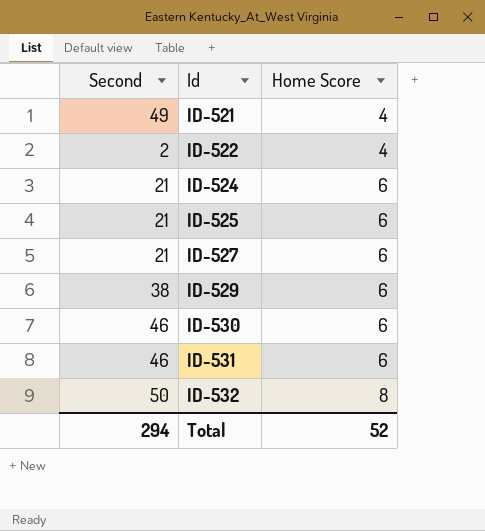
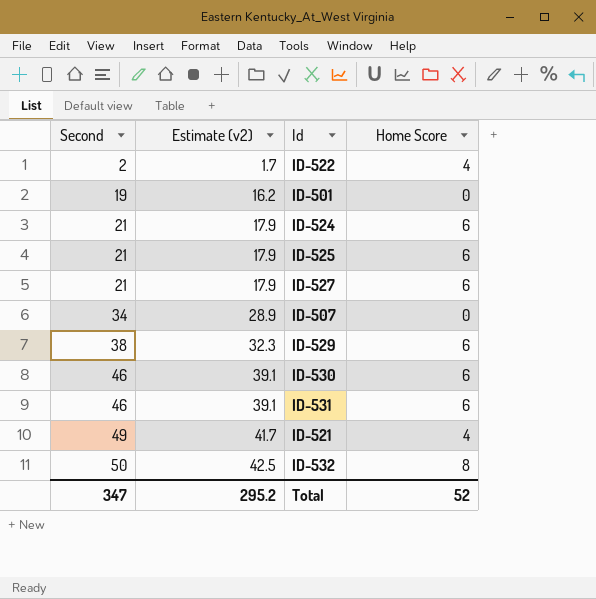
row order: Id ascending -> Second ascending
column Estimate (v2) | formula: none -> [Second] * 0.85
row ID-501: none -> 19 | 16.2 | 0
row ID-507: none -> 34 | 28.9 | 0
Total | Second: 294 -> 347

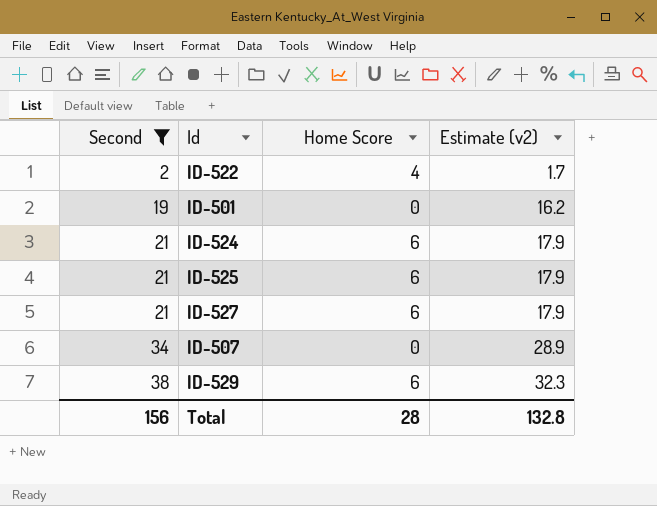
filter: none -> Second <= 38
column Estimate (v2) | position: 2 -> 4
Total | Second: 347 -> 156
Total | Home Score: 52 -> 28
Total | Estimate (v2): 295.2 -> 132.8

